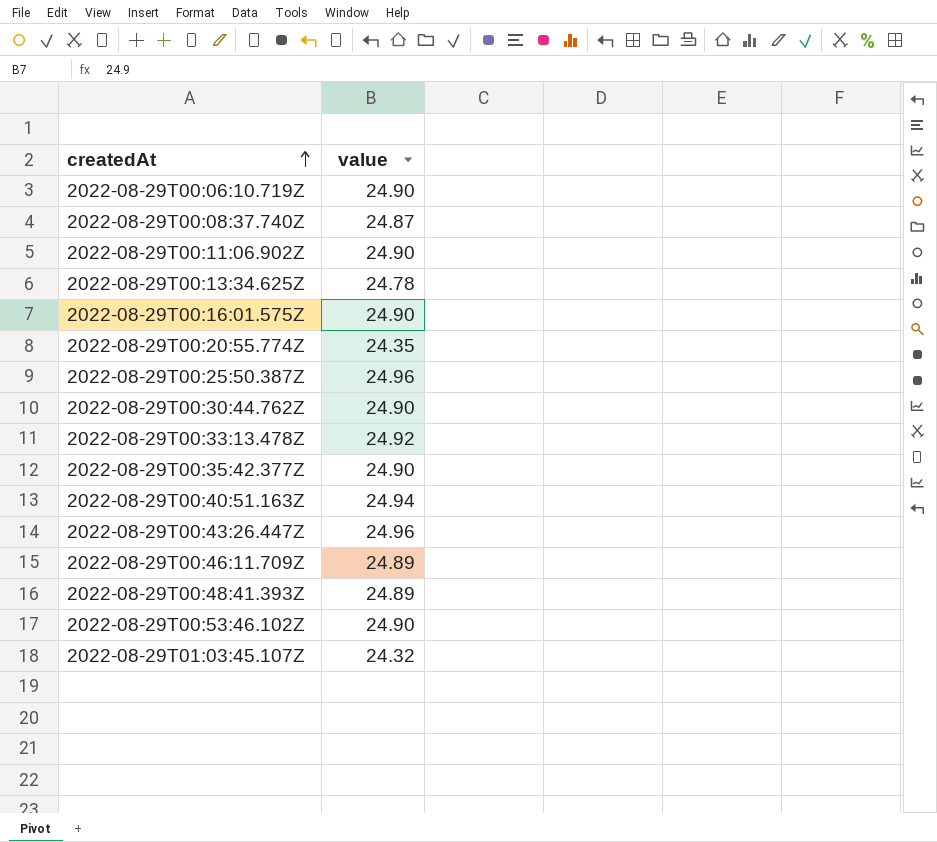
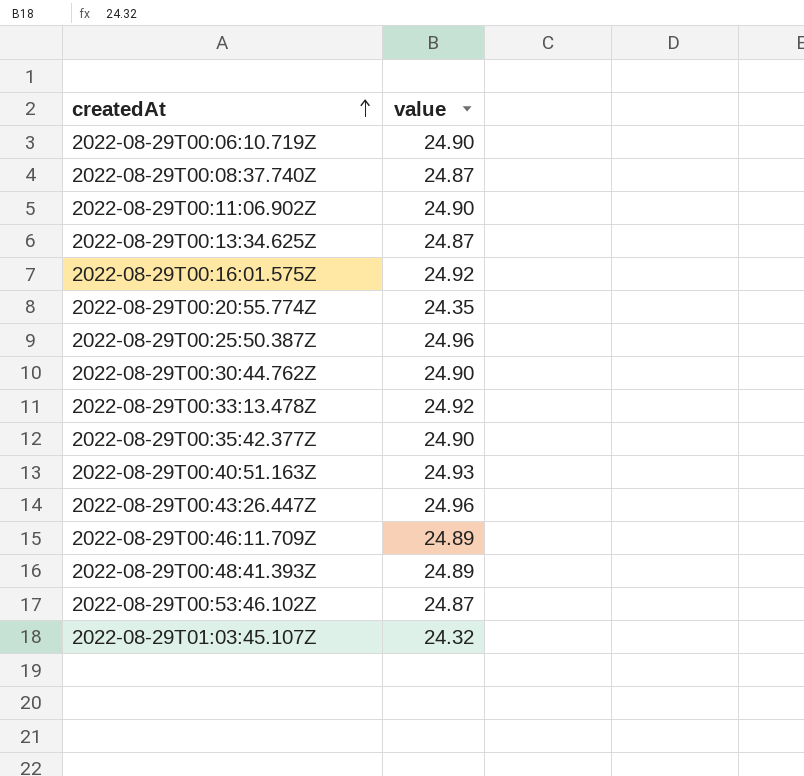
2022-08-29T00:13:34.625Z | value: 24.78 -> 24.87
2022-08-29T00:16:01.575Z | value: 24.90 -> 24.92
2022-08-29T00:40:51.163Z | value: 24.94 -> 24.93
2022-08-29T00:53:46.102Z | value: 24.90 -> 24.87

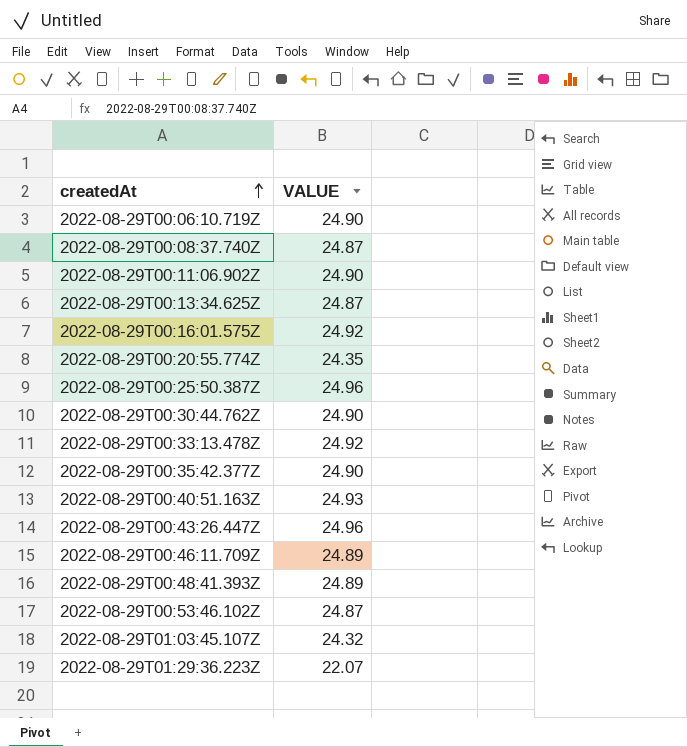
column name: value -> VALUE
row 2022-08-29T01:29:36.223Z: none -> 22.07

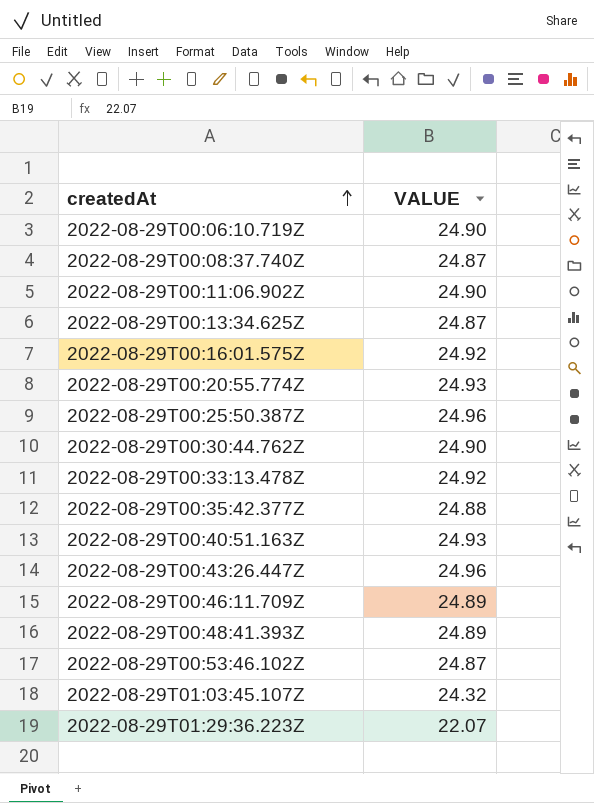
2022-08-29T00:20:55.774Z | VALUE: 24.35 -> 24.93
2022-08-29T00:35:42.377Z | VALUE: 24.90 -> 24.88

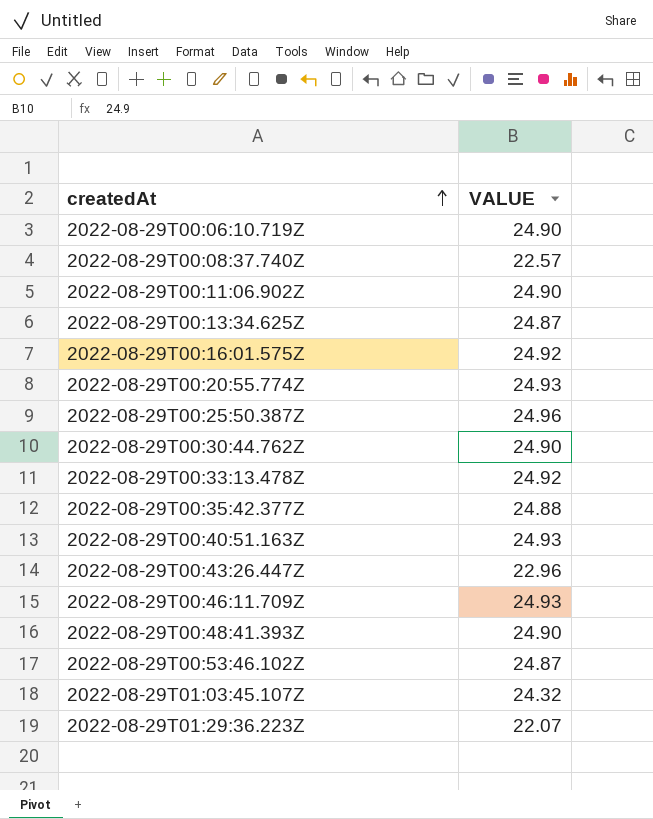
2022-08-29T00:08:37.740Z | VALUE: 24.87 -> 22.57
2022-08-29T00:43:26.447Z | VALUE: 24.96 -> 22.96
2022-08-29T00:46:11.709Z | VALUE: 24.89 -> 24.93
2022-08-29T00:48:41.393Z | VALUE: 24.89 -> 24.90

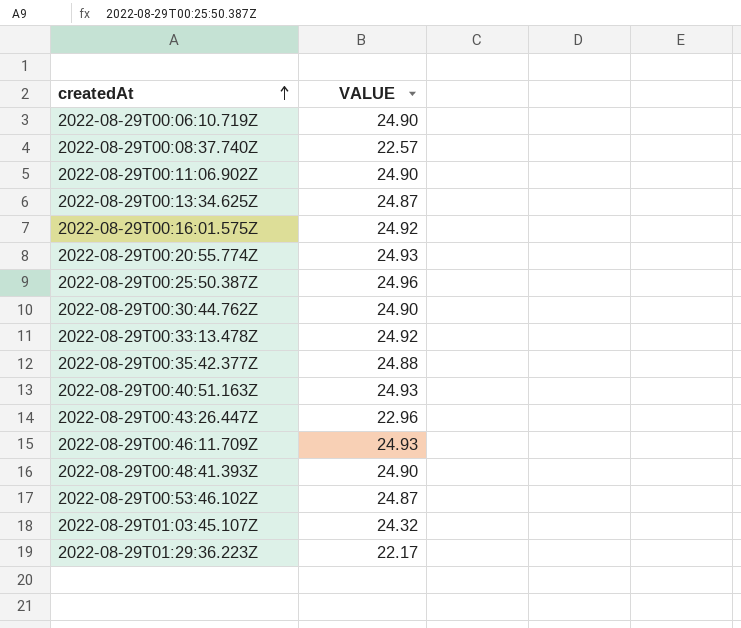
2022-08-29T01:29:36.223Z | VALUE: 22.07 -> 22.17

